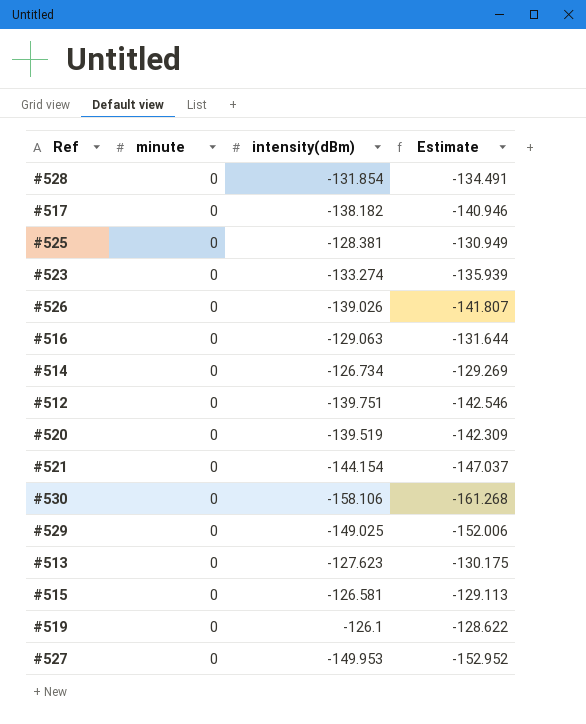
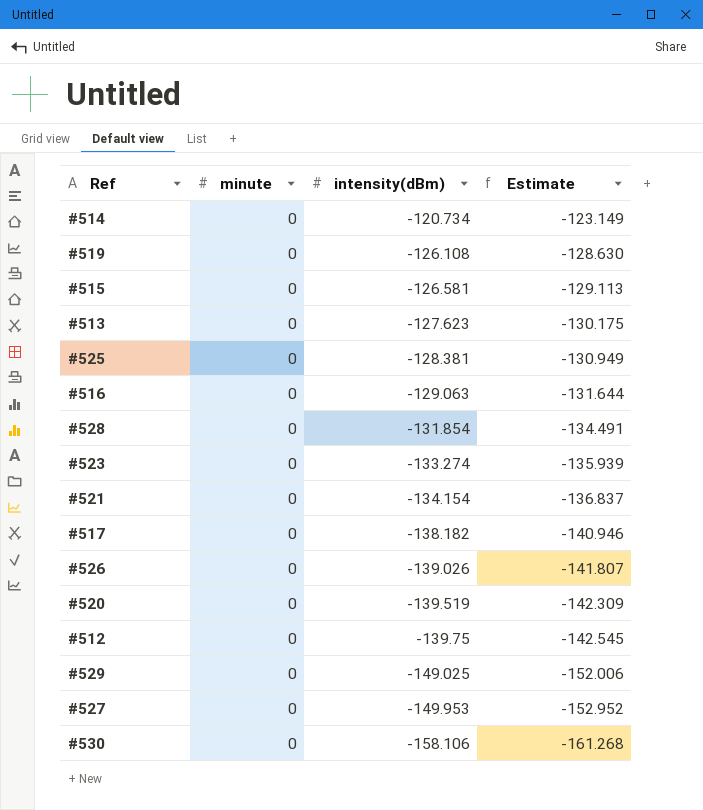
row order: none -> intensity(dBm) descending
#514 | intensity(dBm): -126.734 -> -120.734
#514 | Estimate: -129.269 -> -123.149
#519 | intensity(dBm): -126.1 -> -126.108
#519 | Estimate: -128.622 -> -128.630
#521 | intensity(dBm): -144.154 -> -134.154
#521 | Estimate: -147.037 -> -136.837
#512 | intensity(dBm): -139.751 -> -139.75
#512 | Estimate: -142.546 -> -142.545

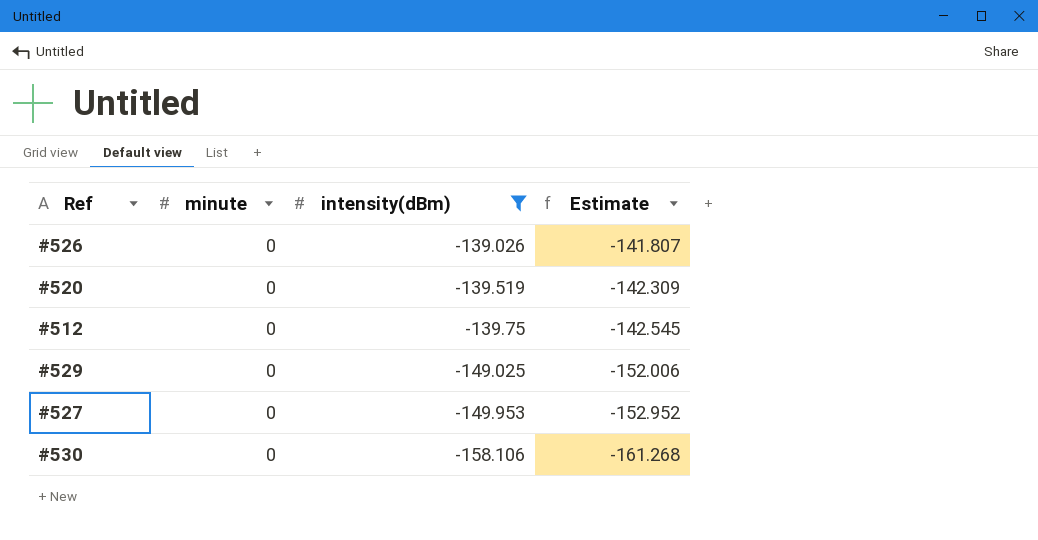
filter: none -> intensity(dBm) <= -139.026

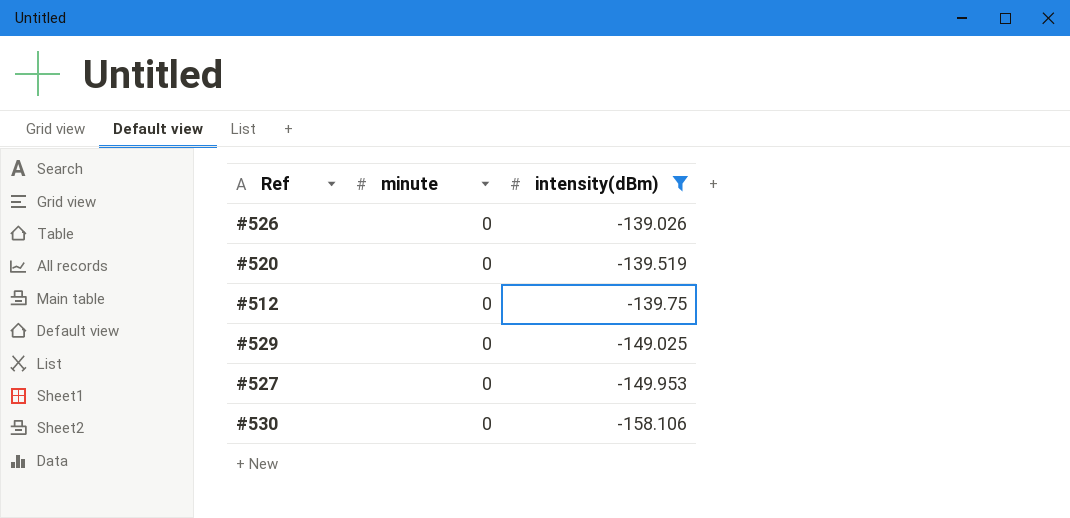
column Estimate | formula: [intensity(dBm)] * 1.02 -> none

